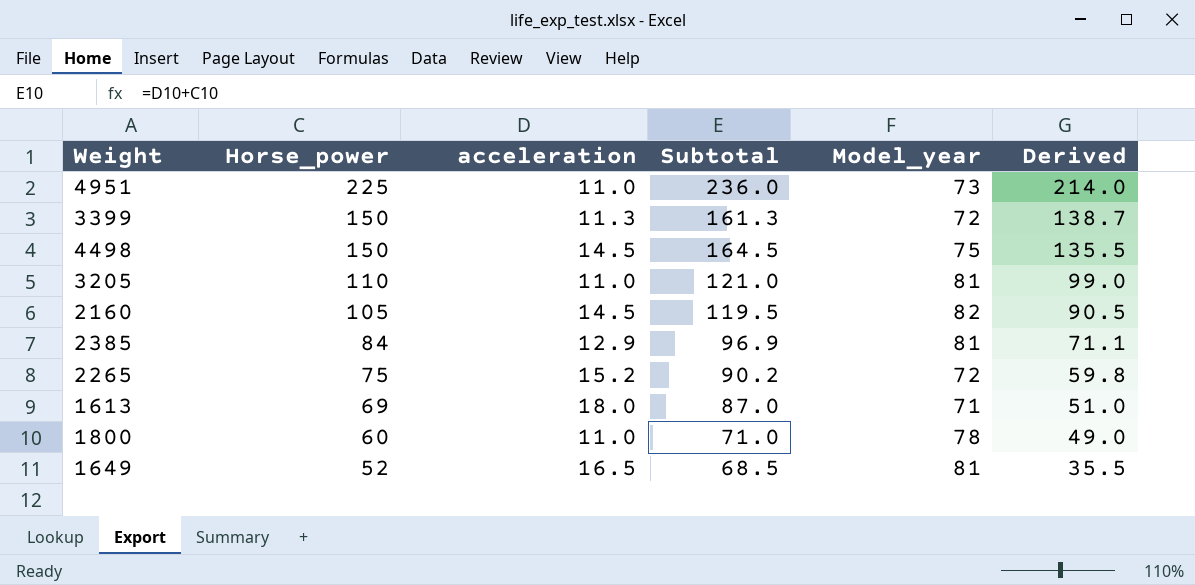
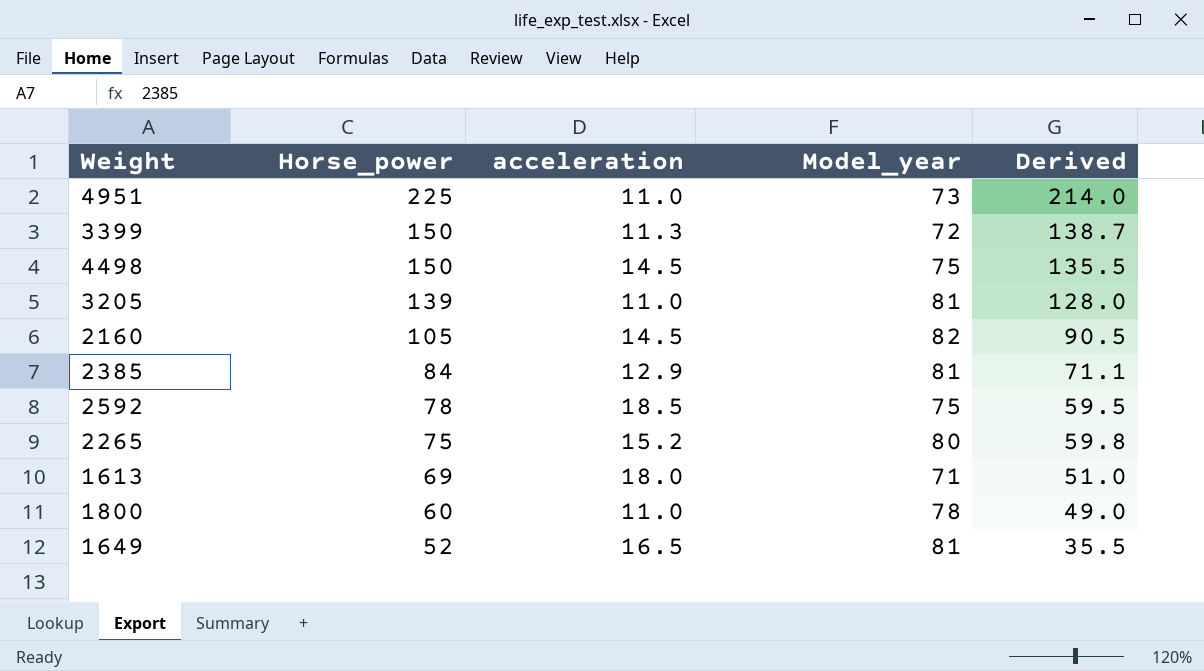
column Subtotal | formula: [Horse_power] + [acceleration] -> none
3205 | Horse_power: 110 -> 139
3205 | Derived: 99.0 -> 128.0
row 2592: none -> 78 | 18.5 | 75 | 59.5
2265 | Model_year: 72 -> 80

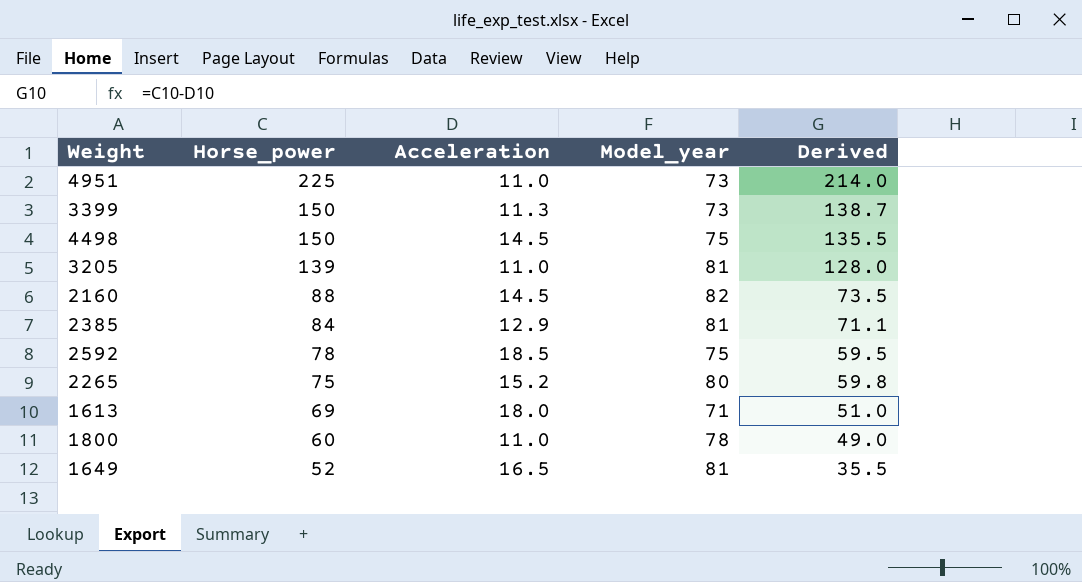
column name: acceleration -> Acceleration
3399 | Model_year: 72 -> 73
2160 | Horse_power: 105 -> 88
2160 | Derived: 90.5 -> 73.5

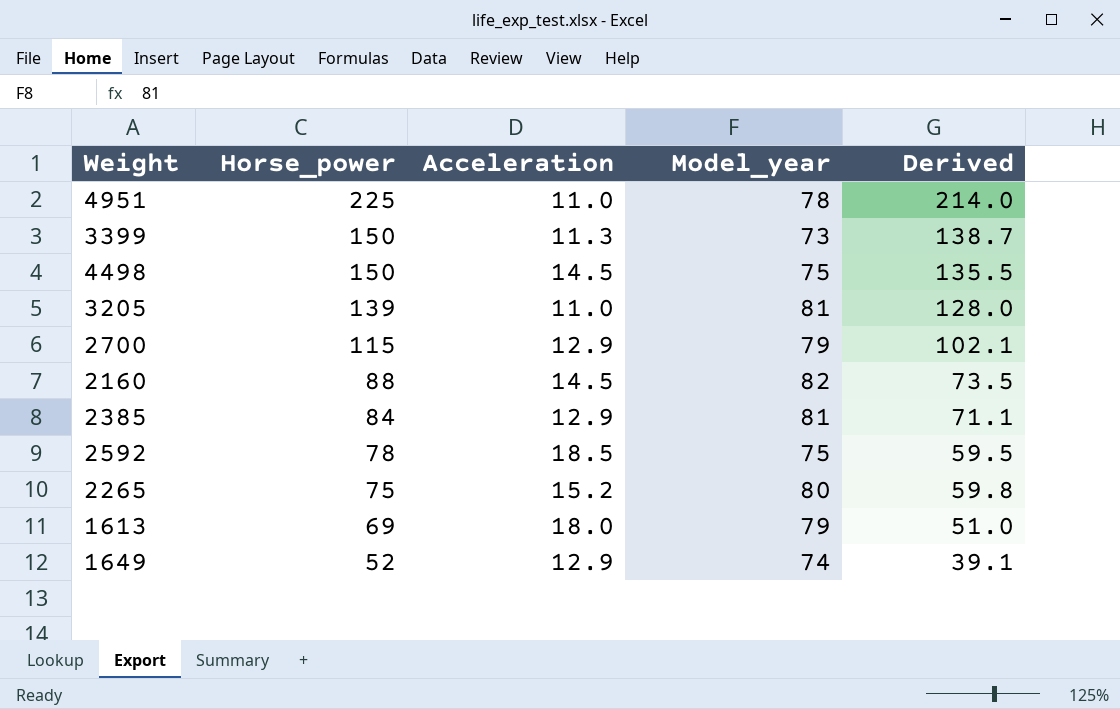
row 1800: 60 | 11.0 | 78 | 49.0 -> none
4951 | Model_year: 73 -> 78
row 2700: none -> 115 | 12.9 | 79 | 102.1
1613 | Model_year: 71 -> 79
1649 | Acceleration: 16.5 -> 12.9
1649 | Model_year: 81 -> 74
1649 | Derived: 35.5 -> 39.1

